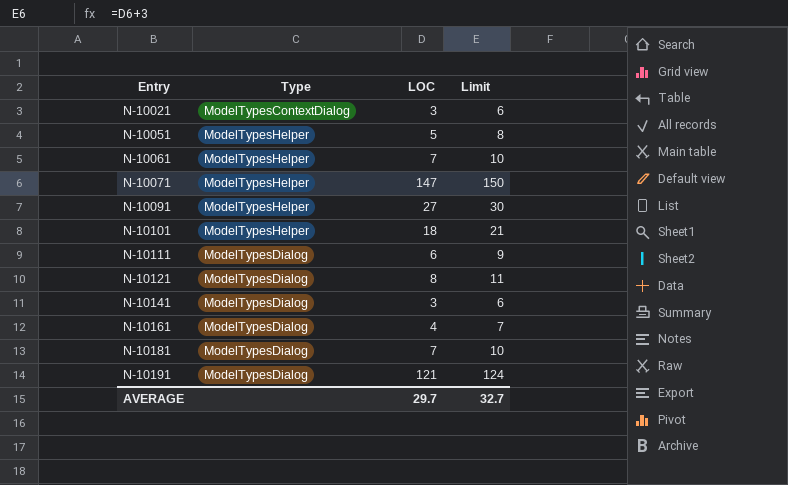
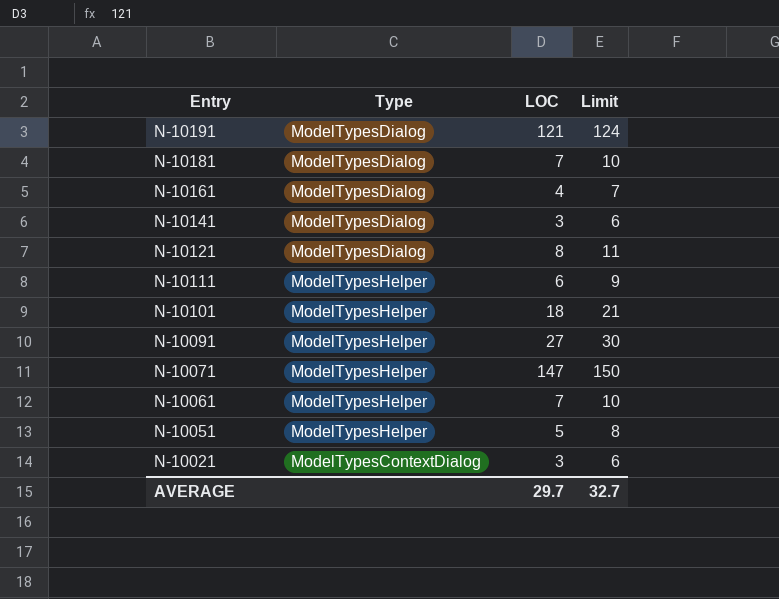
row order: Entry ascending -> Entry descending
N-10111 | Type: ModelTypesDialog -> ModelTypesHelper

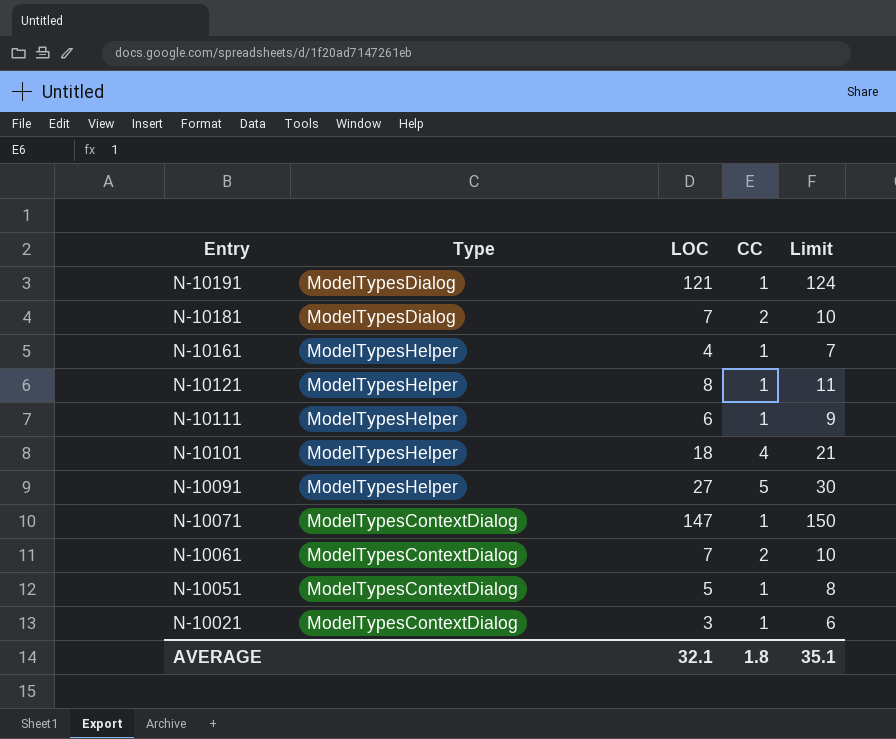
column CC | position: none -> 4
row N-10141: ModelTypesDialog | 3 | 6 -> none
N-10161 | Type: ModelTypesDialog -> ModelTypesHelper
N-10121 | Type: ModelTypesDialog -> ModelTypesHelper
N-10071 | Type: ModelTypesHelper -> ModelTypesContextDialog
N-10061 | Type: ModelTypesHelper -> ModelTypesContextDialog
N-10051 | Type: ModelTypesHelper -> ModelTypesContextDialog
AVERAGE | LOC: 29.7 -> 32.1
AVERAGE | Limit: 32.7 -> 35.1

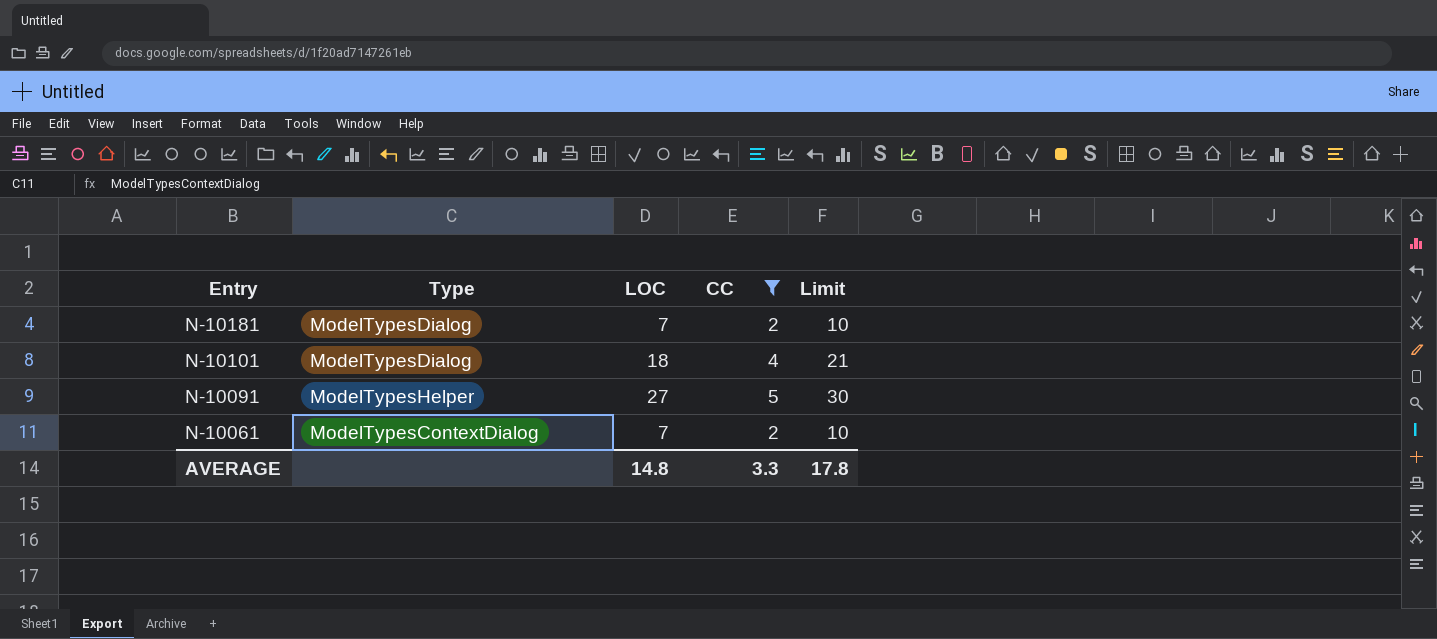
filter: none -> CC != 1
N-10101 | Type: ModelTypesHelper -> ModelTypesDialog
AVERAGE | LOC: 32.1 -> 14.8
AVERAGE | CC: 1.8 -> 3.3
AVERAGE | Limit: 35.1 -> 17.8

